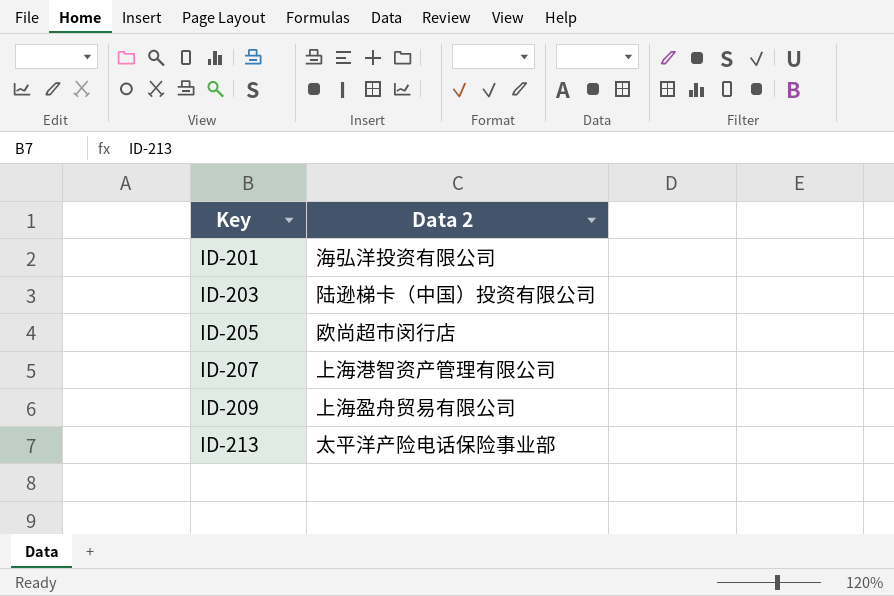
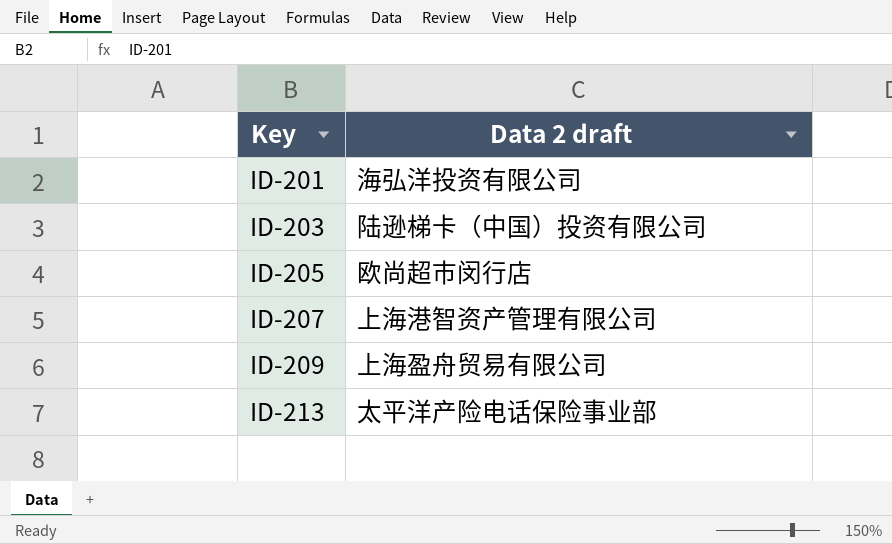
column name: Data 2 -> Data 2 draft

